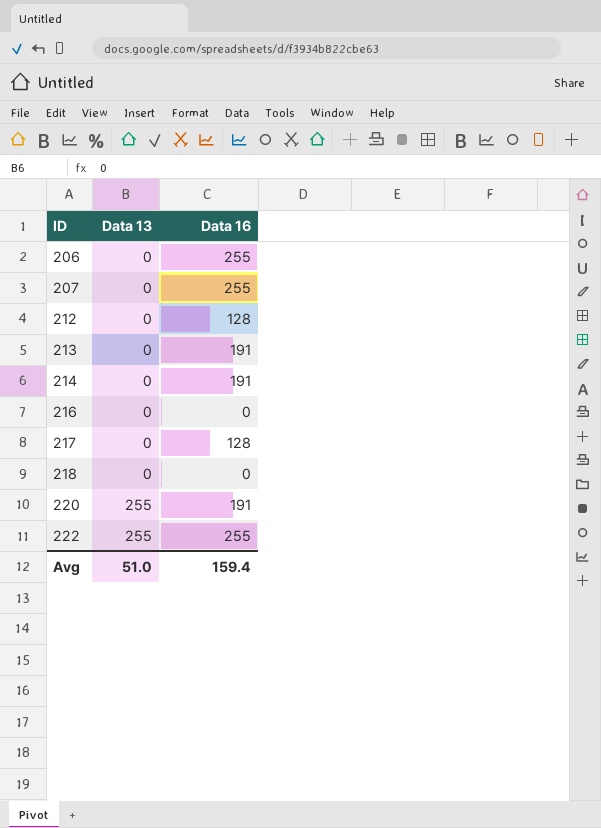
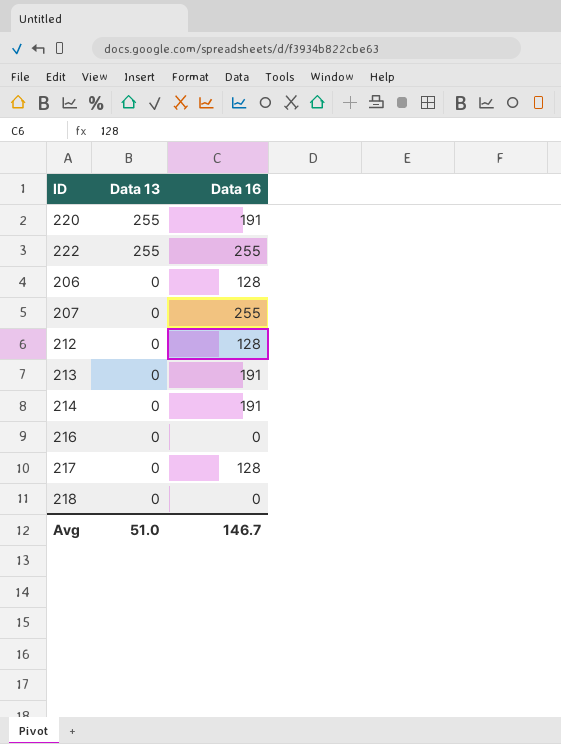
row order: ID ascending -> Data 13 descending
206 | Data 16: 255 -> 128
Avg | Data 16: 159.4 -> 146.7

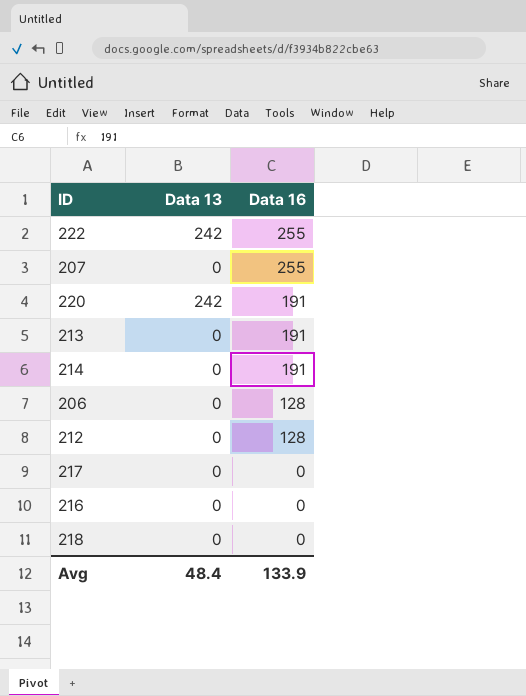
row order: Data 13 descending -> Data 16 descending
222 | Data 13: 255 -> 242
220 | Data 13: 255 -> 242
217 | Data 16: 128 -> 0
Avg | Data 13: 51.0 -> 48.4
Avg | Data 16: 146.7 -> 133.9

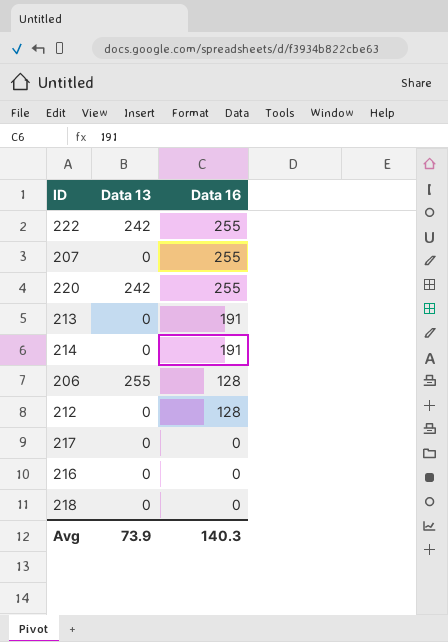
220 | Data 16: 191 -> 255
206 | Data 13: 0 -> 255
Avg | Data 13: 48.4 -> 73.9
Avg | Data 16: 133.9 -> 140.3

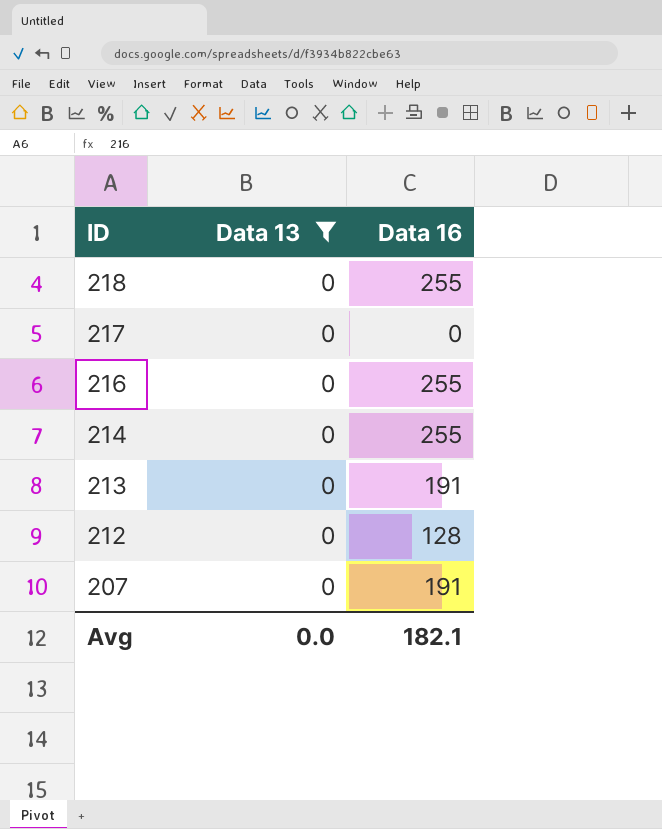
filter: none -> Data 13 = 0
row order: Data 16 descending -> ID descending
218 | Data 16: 0 -> 255
216 | Data 16: 0 -> 255
214 | Data 16: 191 -> 255
207 | Data 16: 255 -> 191
Avg | Data 13: 73.9 -> 0.0
Avg | Data 16: 140.3 -> 182.1

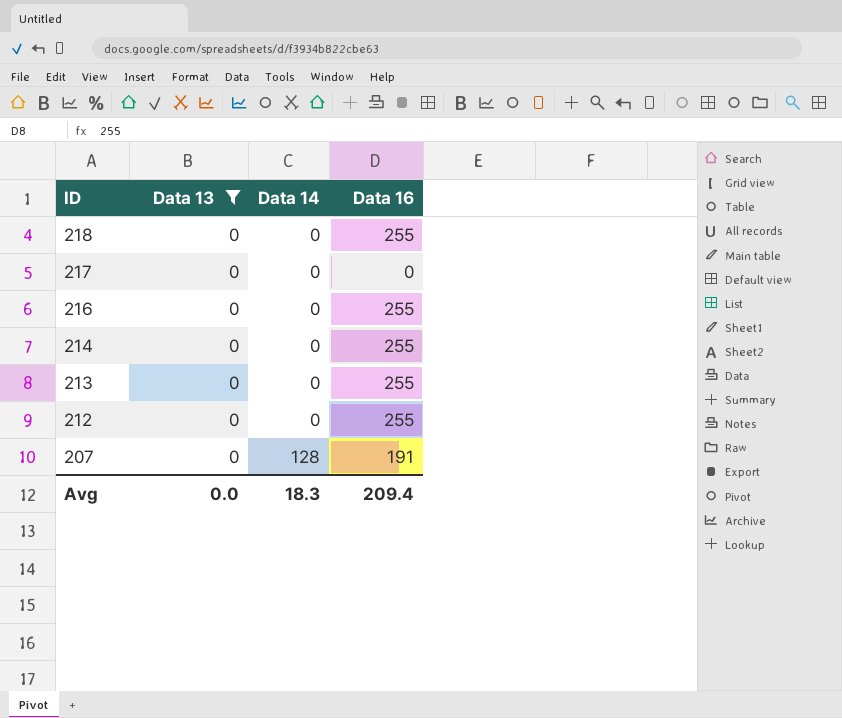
column Data 14 | position: none -> 3
213 | Data 16: 191 -> 255
212 | Data 16: 128 -> 255
Avg | Data 16: 182.1 -> 209.4

